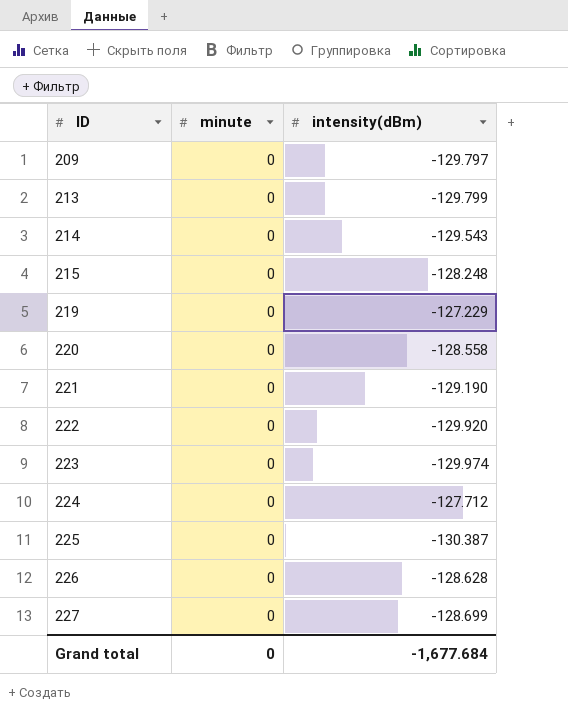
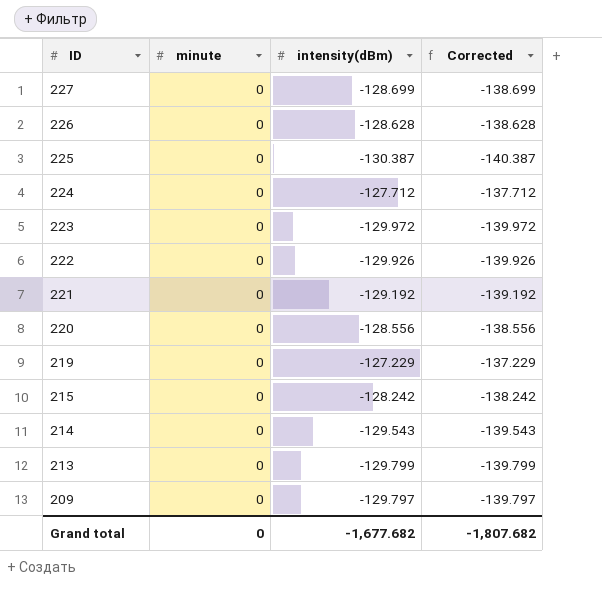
row order: ID ascending -> ID descending
column Corrected | formula: none -> [intensity(dBm)] - 10
223 | intensity(dBm): -129.974 -> -129.972
222 | intensity(dBm): -129.920 -> -129.926
221 | intensity(dBm): -129.190 -> -129.192
220 | intensity(dBm): -128.558 -> -128.556
215 | intensity(dBm): -128.248 -> -128.242
Grand total | intensity(dBm): -1,677.684 -> -1,677.682

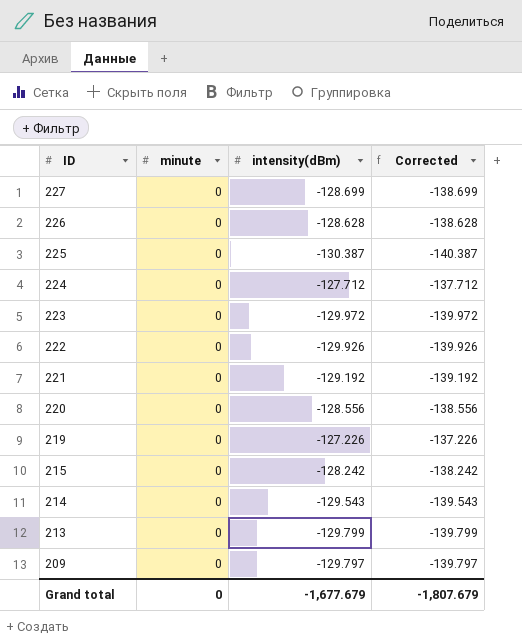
219 | intensity(dBm): -127.229 -> -127.226
219 | Corrected: -137.229 -> -137.226
Grand total | intensity(dBm): -1,677.682 -> -1,677.679
Grand total | Corrected: -1,807.682 -> -1,807.679

